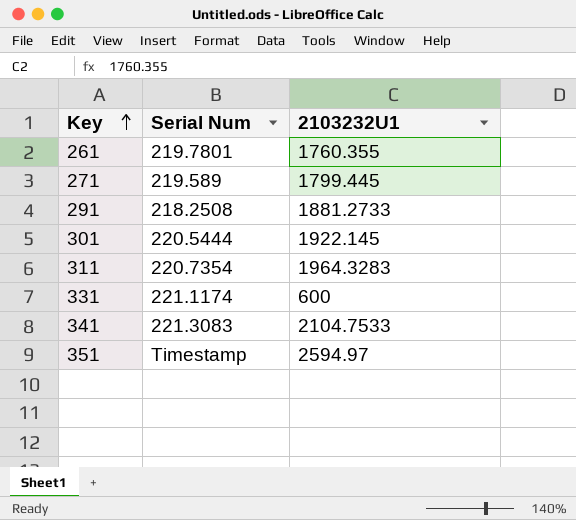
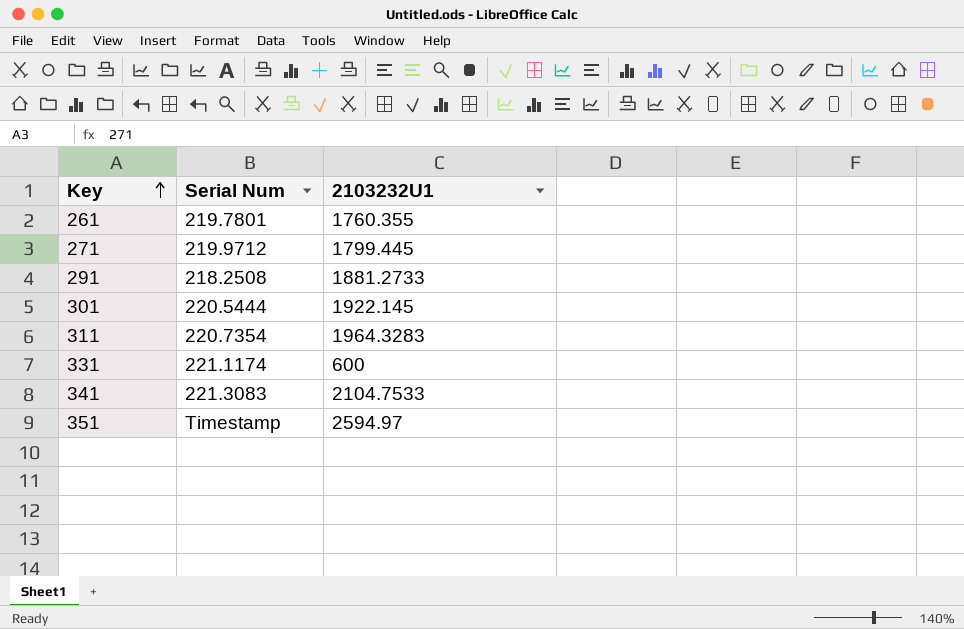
271 | Serial Num: 219.589 -> 219.9712

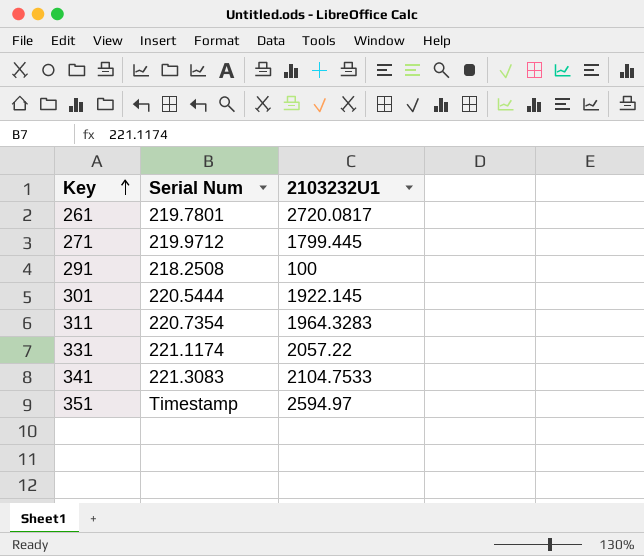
261 | 2103232U1: 1760.355 -> 2720.0817
291 | 2103232U1: 1881.2733 -> 100
331 | 2103232U1: 600 -> 2057.22

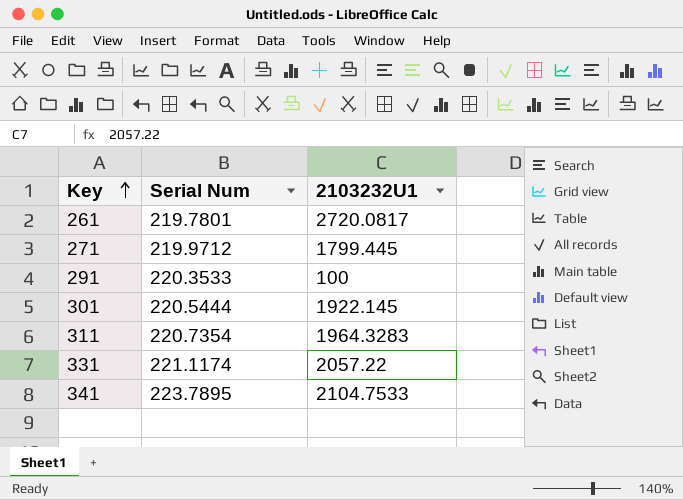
row 351: Timestamp | 2594.97 -> none
291 | Serial Num: 218.2508 -> 220.3533
341 | Serial Num: 221.3083 -> 223.7895

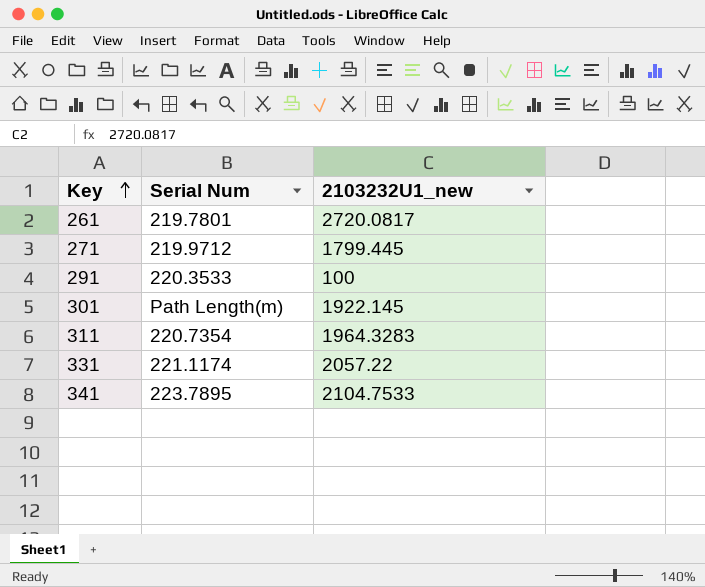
column name: 2103232U1 -> 2103232U1_new
301 | Serial Num: 220.5444 -> Path Length(m)

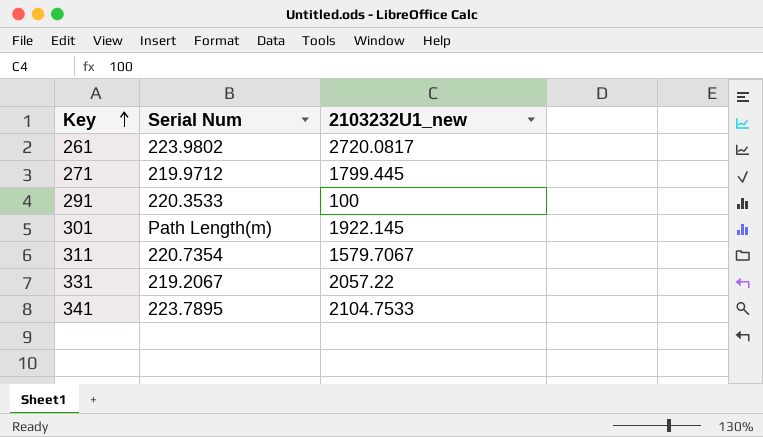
261 | Serial Num: 219.7801 -> 223.9802
311 | 2103232U1_new: 1964.3283 -> 1579.7067
331 | Serial Num: 221.1174 -> 219.2067

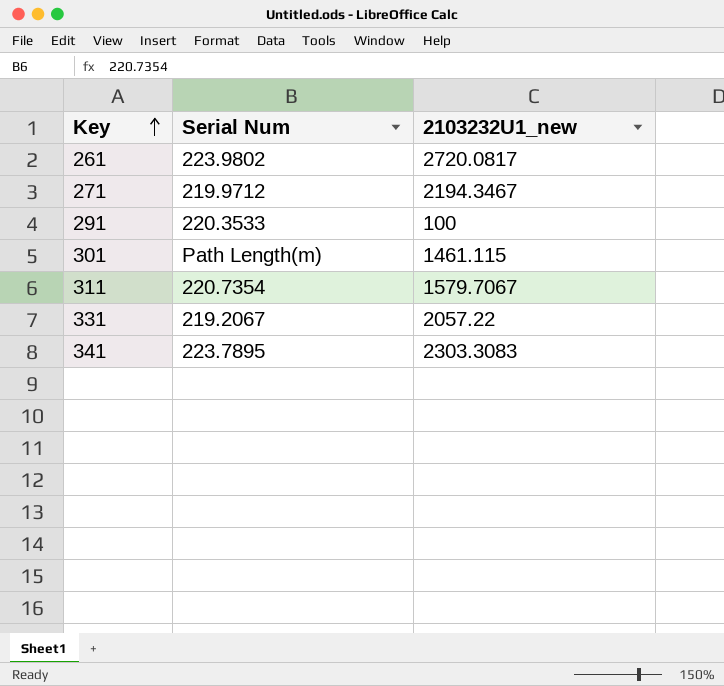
271 | 2103232U1_new: 1799.445 -> 2194.3467
301 | 2103232U1_new: 1922.145 -> 1461.115
341 | 2103232U1_new: 2104.7533 -> 2303.3083

